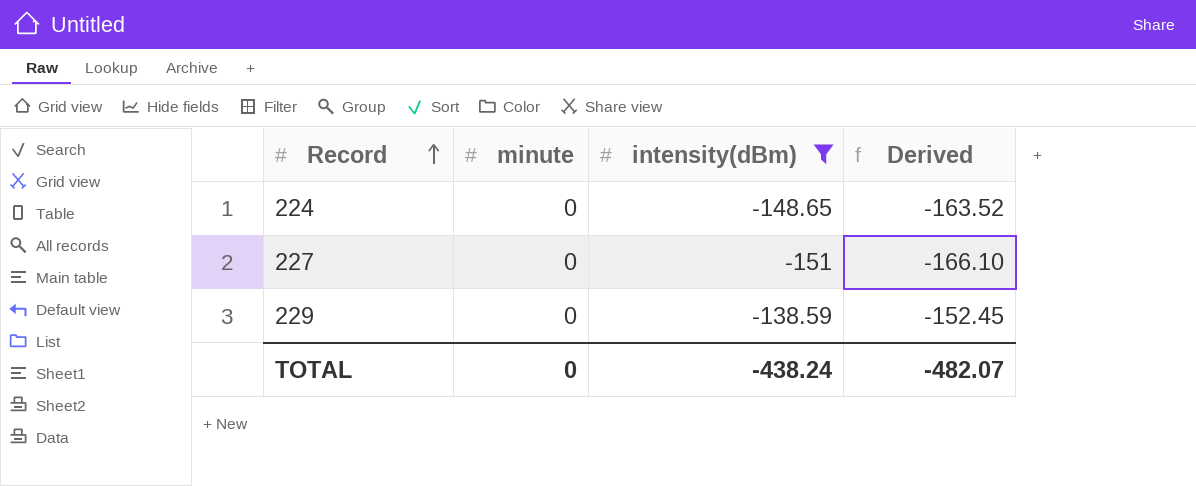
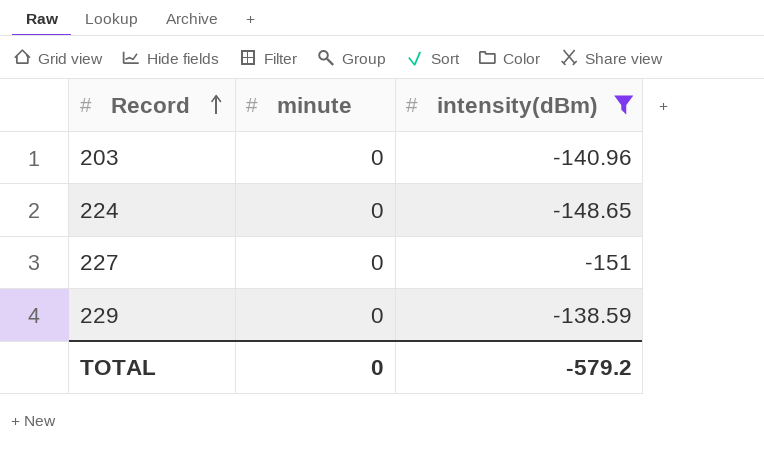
column Derived | formula: [intensity(dBm)] * 1.1 -> none
row 203: none -> 0 | -140.96
TOTAL | intensity(dBm): -438.24 -> -579.2

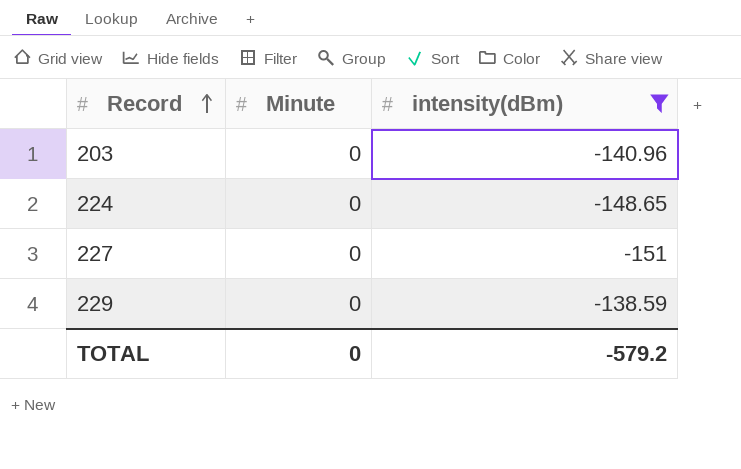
column name: minute -> Minute

